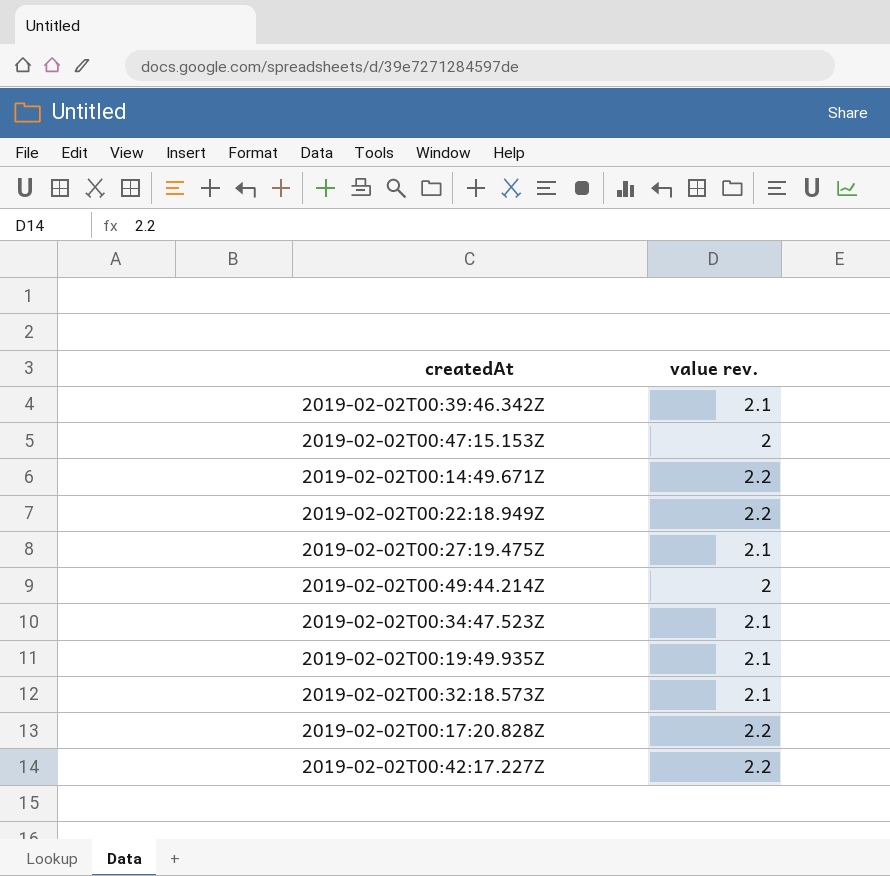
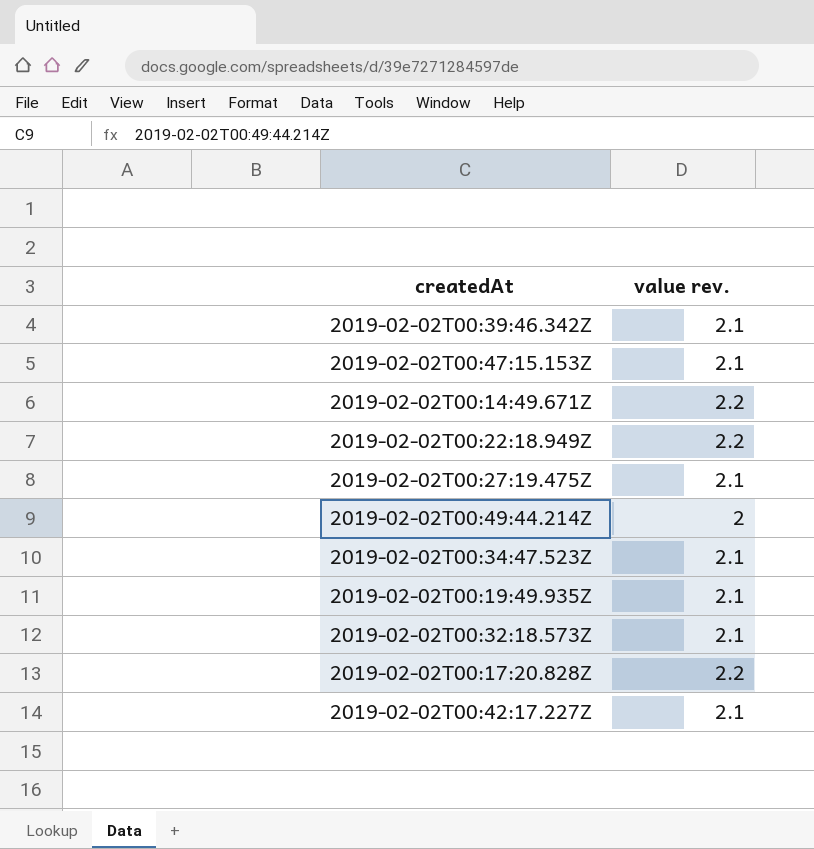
2019-02-02T00:47:15.153Z | value rev.: 2 -> 2.1
2019-02-02T00:42:17.227Z | value rev.: 2.2 -> 2.1

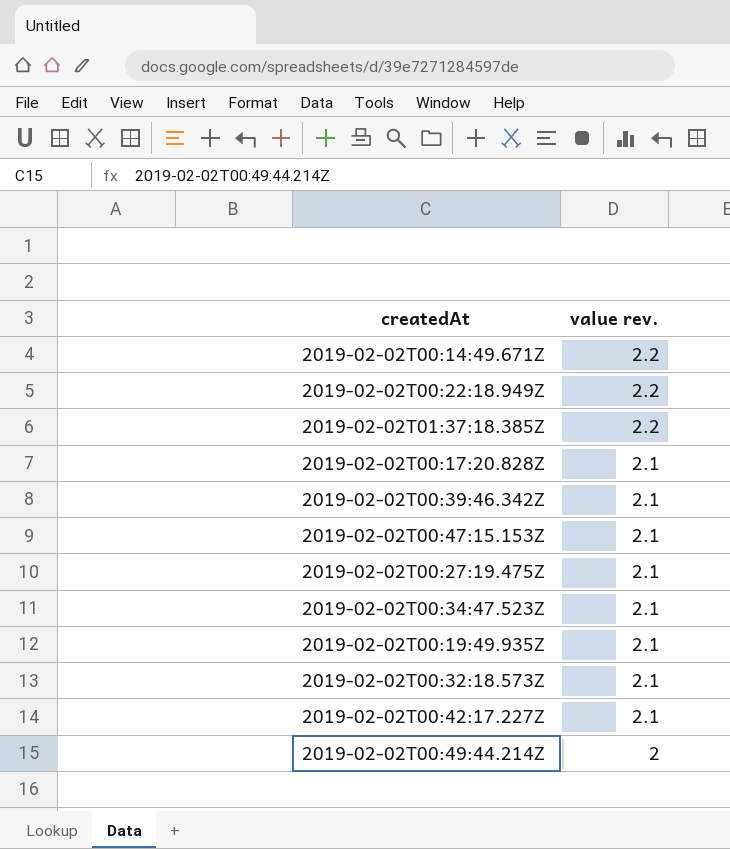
row order: none -> value rev. descending
row 2019-02-02T01:37:18.385Z: none -> 2.2
2019-02-02T00:17:20.828Z | value rev.: 2.2 -> 2.1

